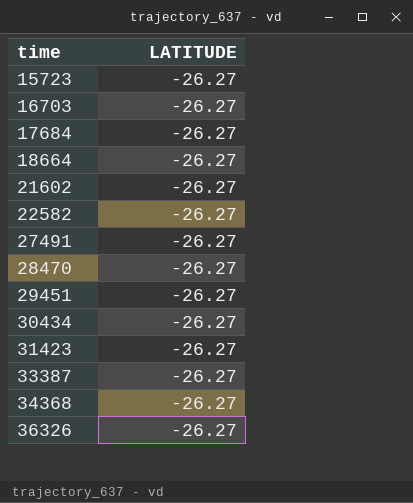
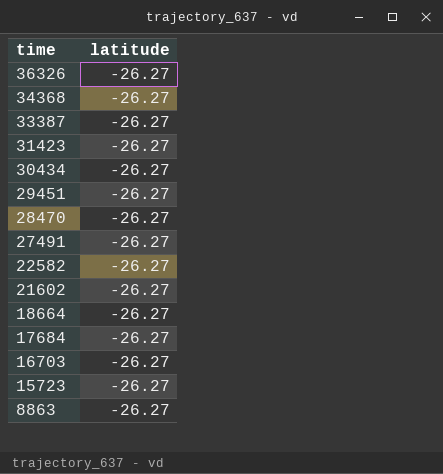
row order: time ascending -> time descending
column name: LATITUDE -> latitude
row 8863: none -> -26.27

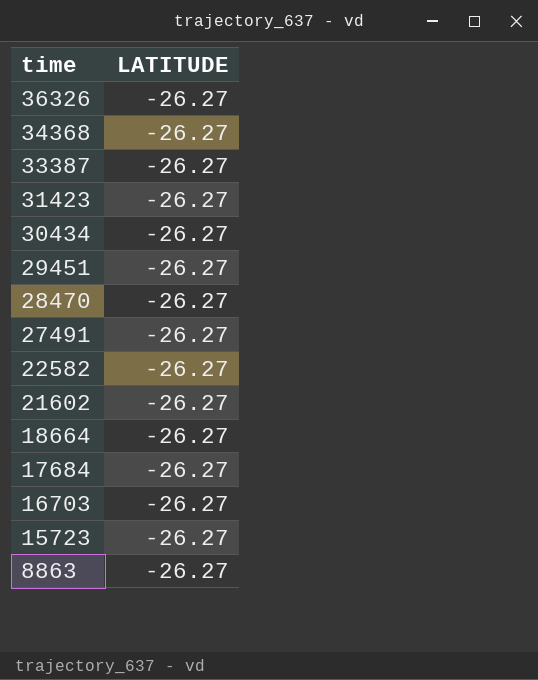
column name: latitude -> LATITUDE

